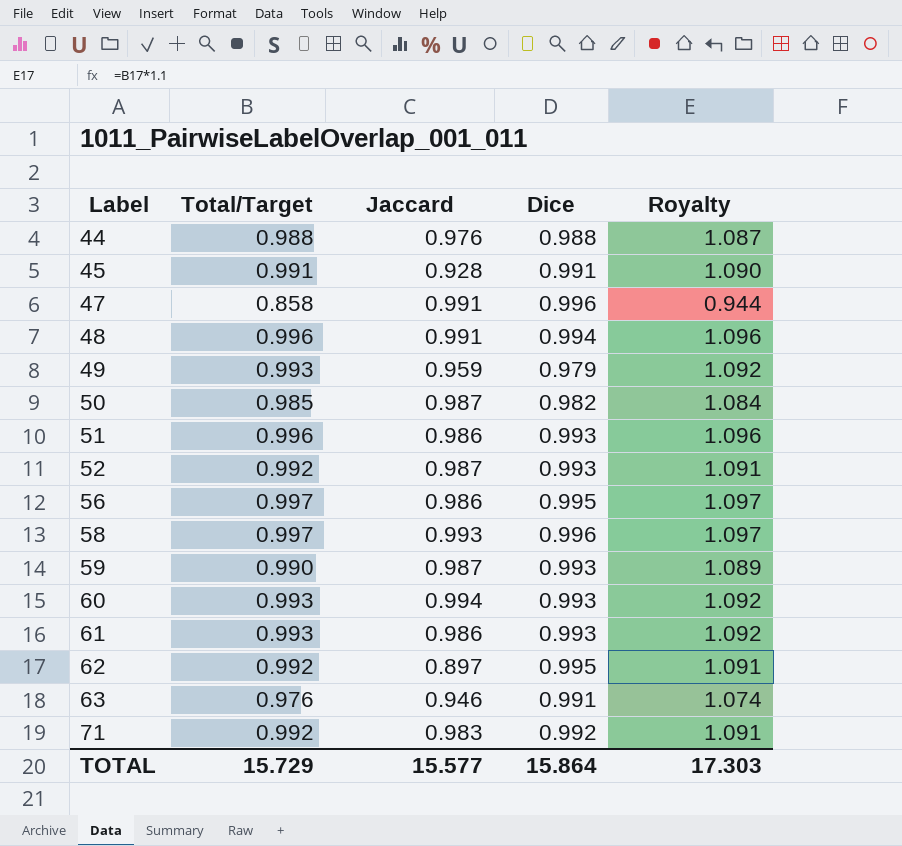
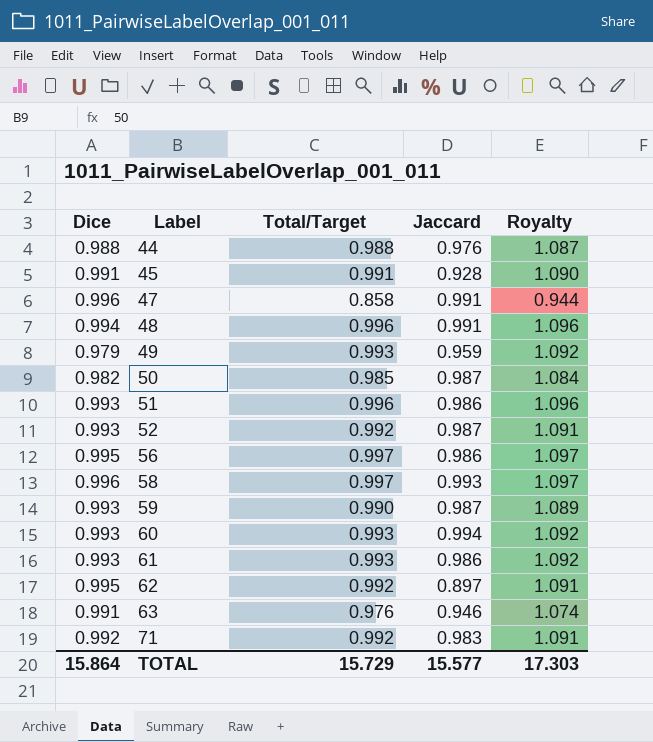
column Dice | position: 4 -> 1

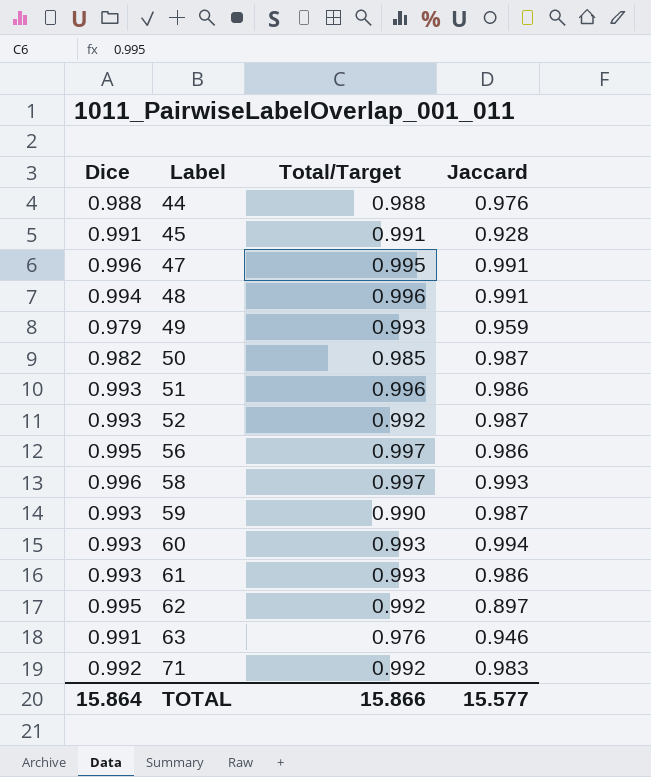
column Royalty | formula: [Total/Target] * 1.1 -> none
47 | Total/Target: 0.858 -> 0.995
TOTAL | Total/Target: 15.729 -> 15.866

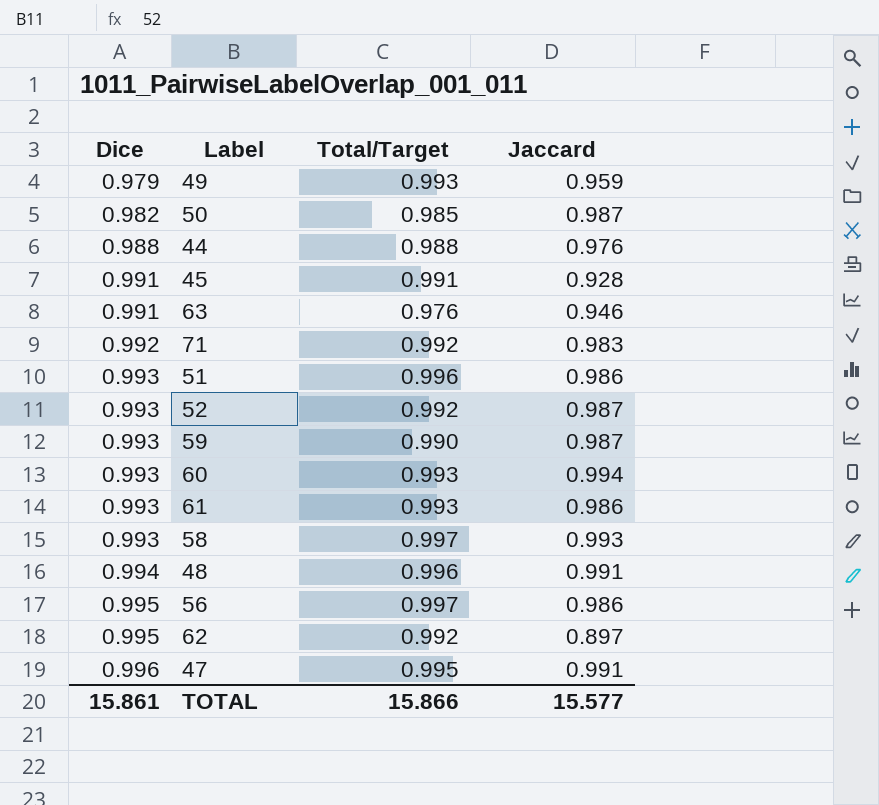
row order: Label ascending -> Dice ascending
58 | Dice: 0.996 -> 0.993
TOTAL | Dice: 15.864 -> 15.861

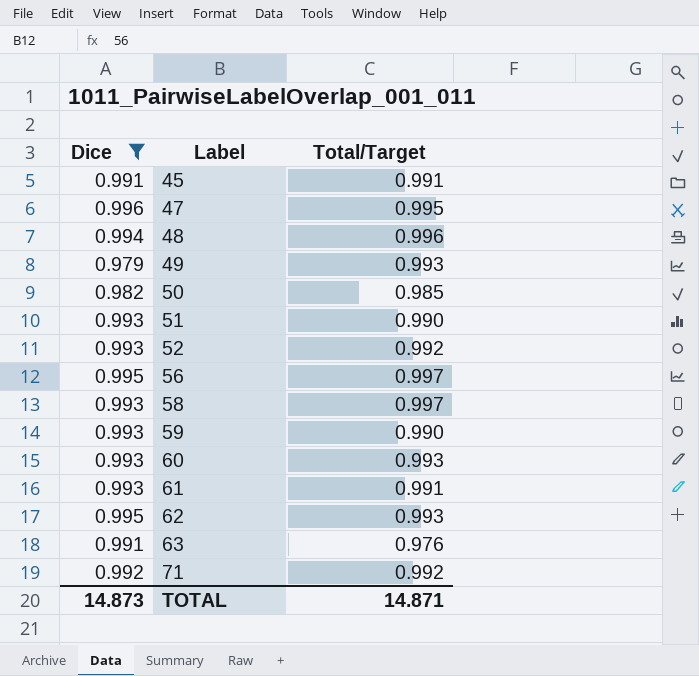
filter: none -> Dice != 0.988
row order: Dice ascending -> Label ascending
column Jaccard | position: 4 -> none
51 | Total/Target: 0.996 -> 0.990
61 | Total/Target: 0.993 -> 0.991
62 | Total/Target: 0.992 -> 0.993
TOTAL | Dice: 15.861 -> 14.873
TOTAL | Total/Target: 15.866 -> 14.871

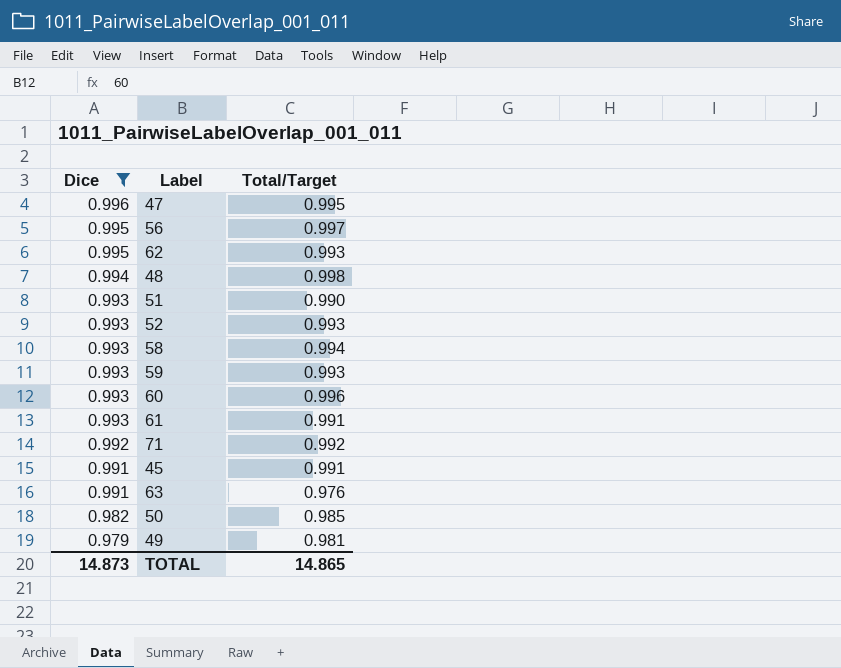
row order: Label ascending -> Dice descending
48 | Total/Target: 0.996 -> 0.998
52 | Total/Target: 0.992 -> 0.993
58 | Total/Target: 0.997 -> 0.994
59 | Total/Target: 0.990 -> 0.993
60 | Total/Target: 0.993 -> 0.996
49 | Total/Target: 0.993 -> 0.981
TOTAL | Total/Target: 14.871 -> 14.865

